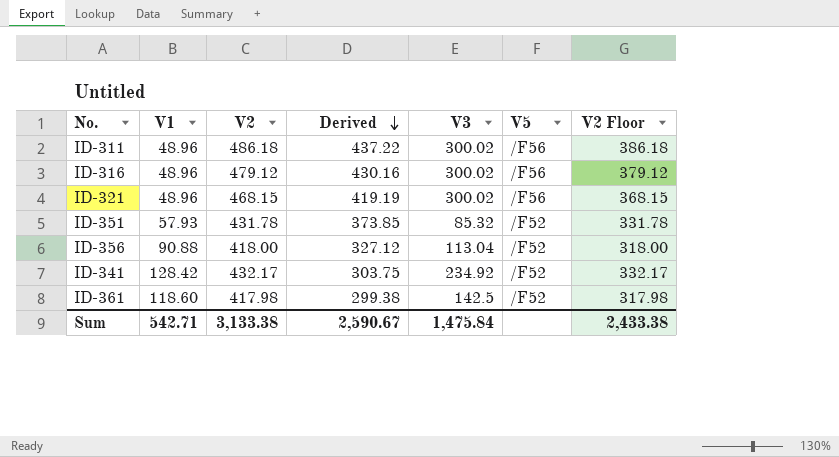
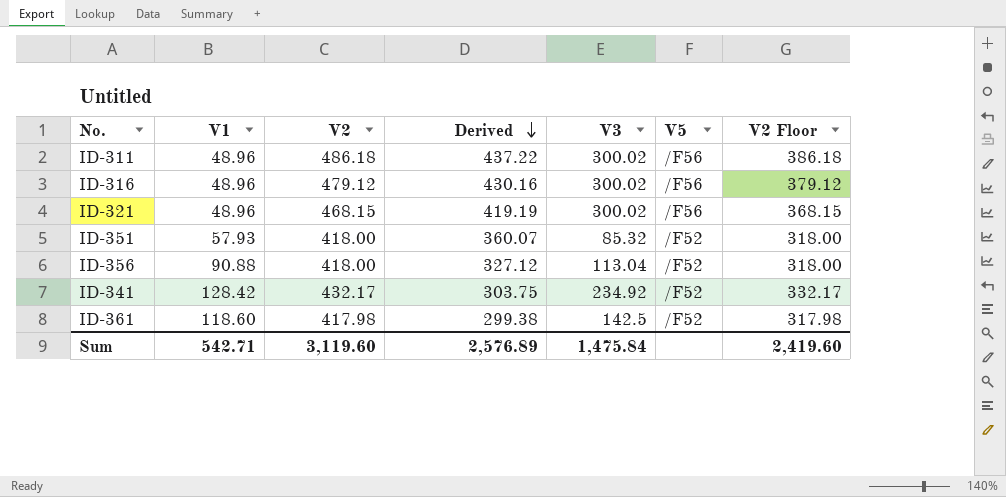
ID-351 | V2: 431.78 -> 418.00
ID-351 | Derived: 373.85 -> 360.07
ID-351 | V2 Floor: 331.78 -> 318.00
Sum | V2: 3,133.38 -> 3,119.60
Sum | Derived: 2,590.67 -> 2,576.89
Sum | V2 Floor: 2,433.38 -> 2,419.60

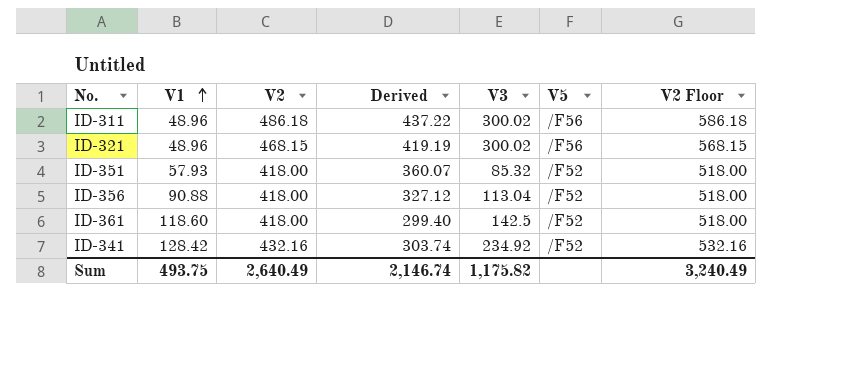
row order: Derived descending -> V1 ascending
column V2 Floor | formula: [V2] - 100 -> [V2] + 100
row ID-316: 48.96 | 479.12 | 430.16 | 300.02 | /F56 | 379.12 -> none
ID-361 | V2: 417.98 -> 418.00
ID-361 | Derived: 299.38 -> 299.40
ID-341 | V2: 432.17 -> 432.16
ID-341 | Derived: 303.75 -> 303.74
Sum | V1: 542.71 -> 493.75
Sum | V2: 3,119.60 -> 2,640.49
Sum | Derived: 2,576.89 -> 2,146.74
Sum | V3: 1,475.84 -> 1,175.82
Sum | V2 Floor: 2,419.60 -> 3,240.49

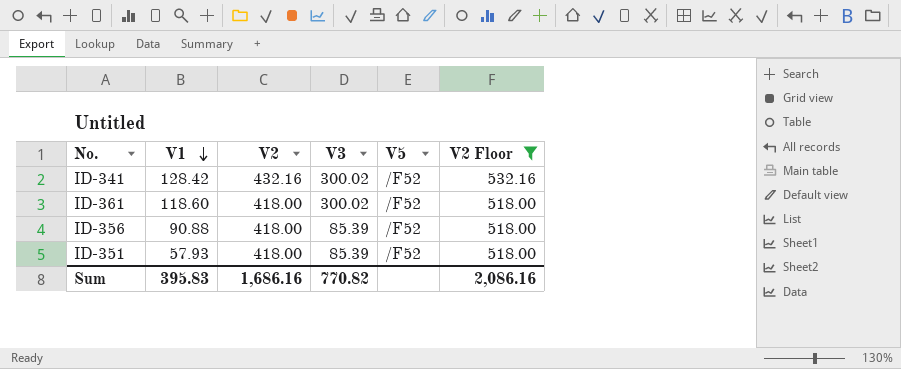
filter: none -> V2 Floor <= 532.16
row order: V1 ascending -> V1 descending
column Derived | formula: [V2] - [V1] -> none
ID-341 | V3: 234.92 -> 300.02
ID-361 | V3: 142.5 -> 300.02
ID-356 | V3: 113.04 -> 85.39
ID-351 | V3: 85.32 -> 85.39
Sum | V1: 493.75 -> 395.83
Sum | V2: 2,640.49 -> 1,686.16
Sum | V3: 1,175.82 -> 770.82
Sum | V2 Floor: 3,240.49 -> 2,086.16

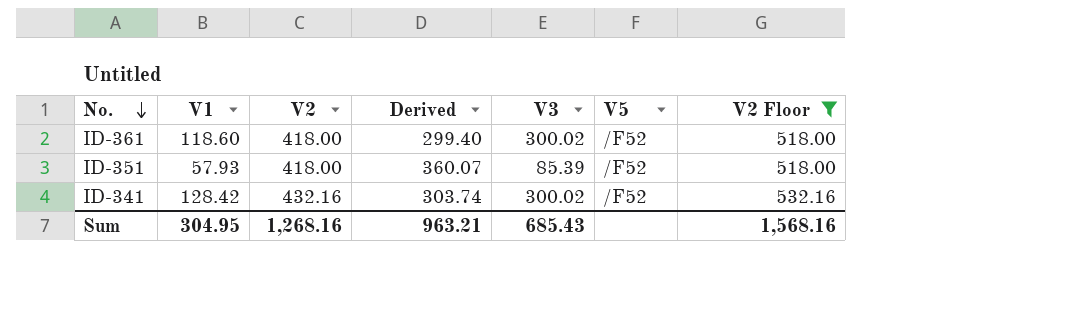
row order: V1 descending -> No. descending
column Derived | formula: none -> [V2] - [V1]
row ID-356: 90.88 | 418.00 | 85.39 | /F52 | 518.00 -> none
Sum | V1: 395.83 -> 304.95
Sum | V2: 1,686.16 -> 1,268.16
Sum | V3: 770.82 -> 685.43
Sum | V2 Floor: 2,086.16 -> 1,568.16

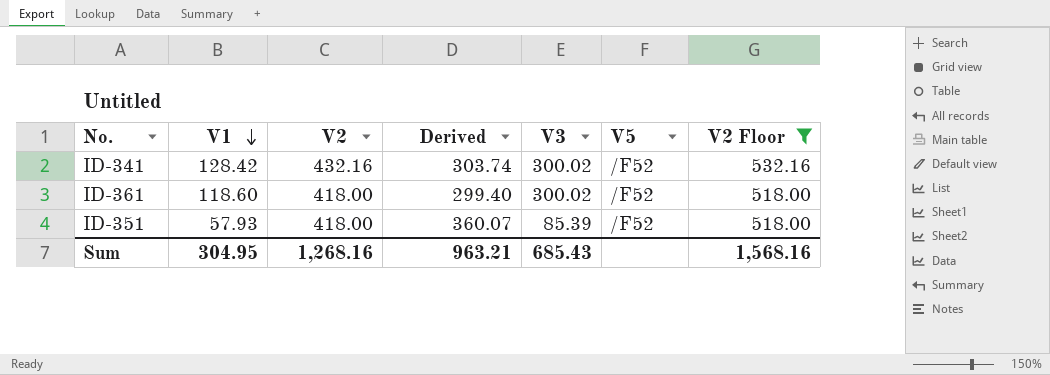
row order: No. descending -> V1 descending

